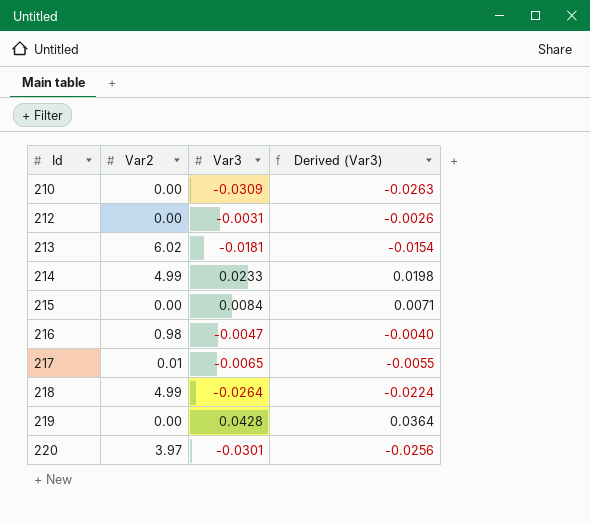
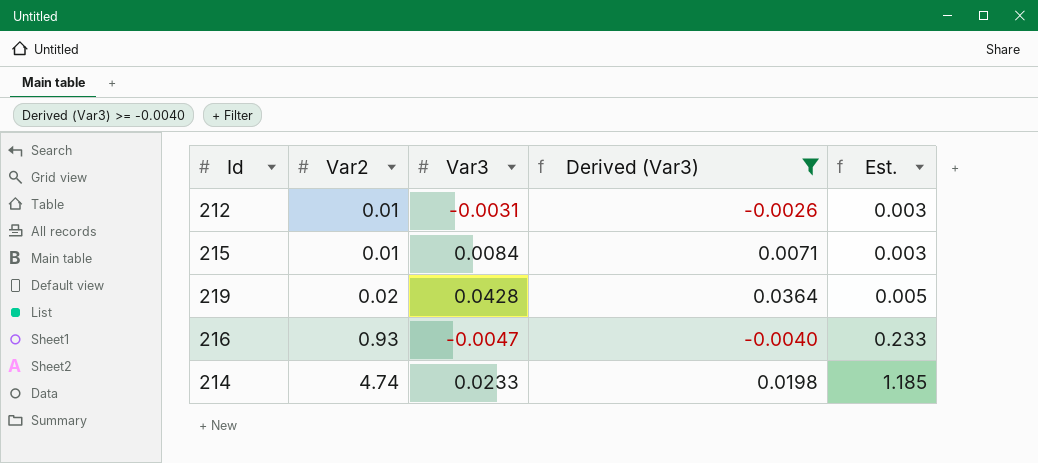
filter: none -> Derived (Var3) >= -0.0040
row order: Id ascending -> Var2 ascending
column Est. | formula: none -> [Var2] * 0.25
212 | Var2: 0.00 -> 0.01
215 | Var2: 0.00 -> 0.01
219 | Var2: 0.00 -> 0.02
216 | Var2: 0.98 -> 0.93
214 | Var2: 4.99 -> 4.74

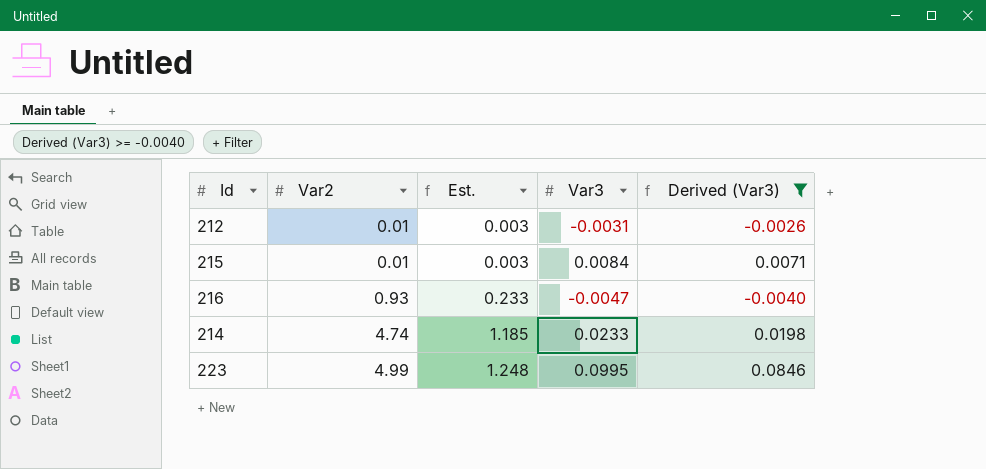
column Est. | position: 5 -> 3
row 219: 0.02 | 0.0428 | 0.0364 | 0.005 -> none
row 223: none -> 4.99 | 1.248 | 0.0995 | 0.0846

